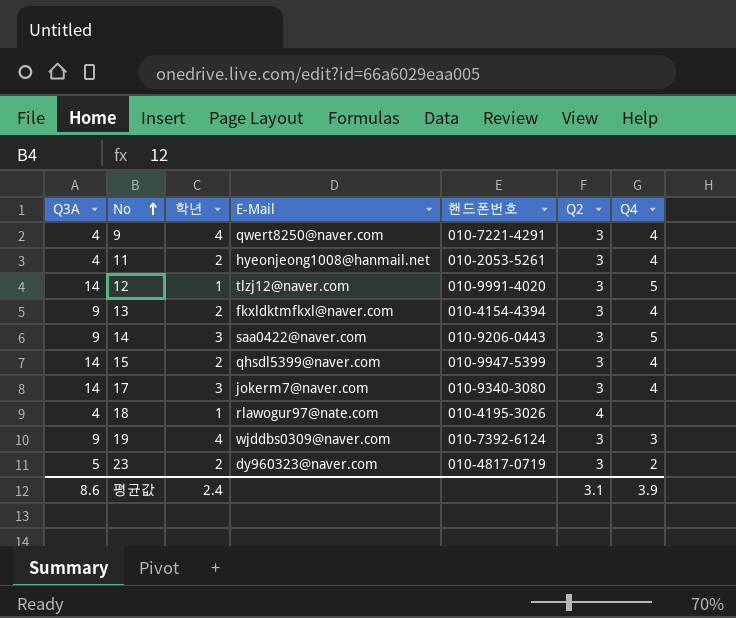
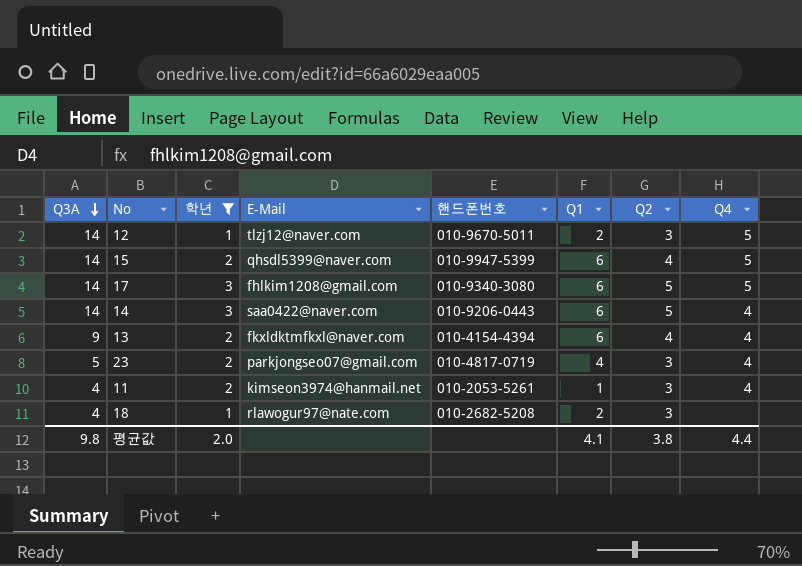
filter: none -> 학년 != 4
row order: No ascending -> Q3A descending
column Q1 | position: none -> 6
12 | 핸드폰번호: 010-9991-4020 -> 010-9670-5011
15 | Q2: 3 -> 4
15 | Q4: 4 -> 5
17 | E-Mail: jokerm7@naver.com -> fhlkim1208@gmail.com
17 | Q2: 3 -> 5
17 | Q4: 4 -> 5
14 | Q3A: 9 -> 14
14 | Q2: 3 -> 5
14 | Q4: 5 -> 4
13 | Q2: 3 -> 4
23 | E-Mail: dy960323@naver.com -> parkjongseo07@gmail.com
23 | Q4: 2 -> 4
11 | E-Mail: hyeonjeong1008@hanmail.net -> kimseon3974@hanmail.net
18 | 핸드폰번호: 010-4195-3026 -> 010-2682-5208
18 | Q2: 4 -> 3
평균값 | Q3A: 8.6 -> 9.8
평균값 | 학년: 2.4 -> 2.0
평균값 | Q2: 3.1 -> 3.8
평균값 | Q4: 3.9 -> 4.4

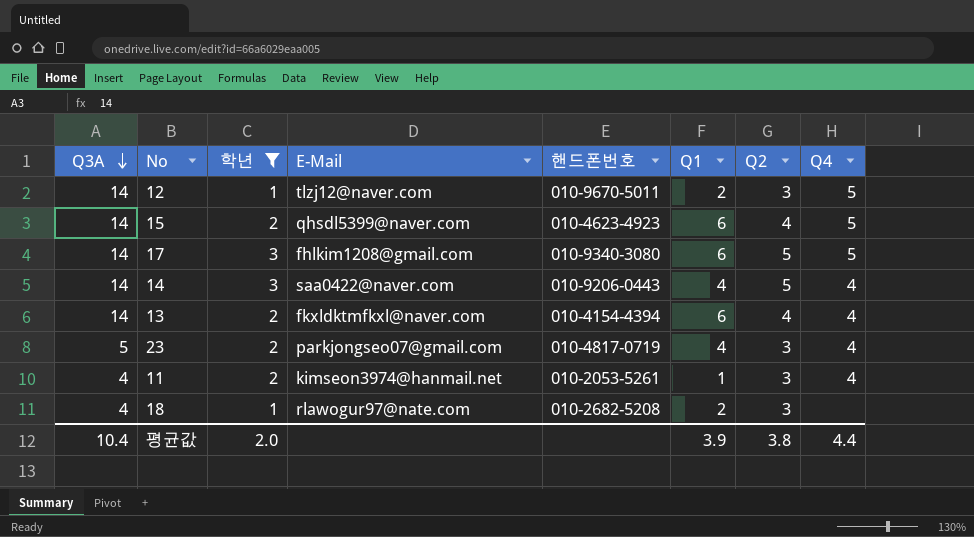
15 | 핸드폰번호: 010-9947-5399 -> 010-4623-4923
14 | Q1: 6 -> 4
13 | Q3A: 9 -> 14
평균값 | Q3A: 9.8 -> 10.4
평균값 | Q1: 4.1 -> 3.9

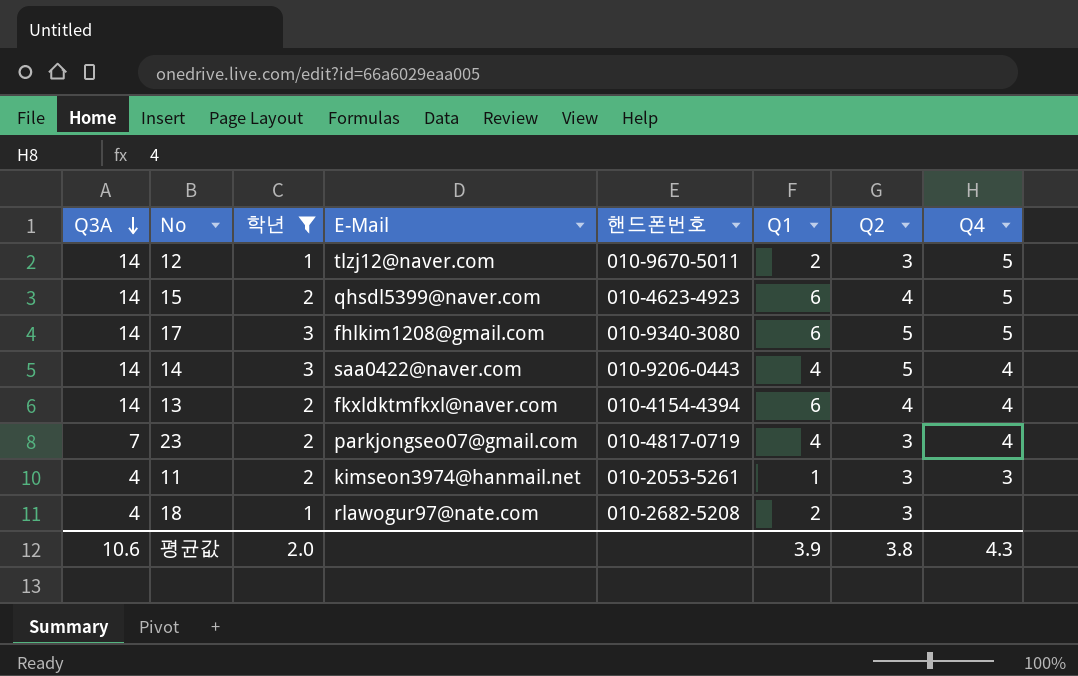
23 | Q3A: 5 -> 7
11 | Q4: 4 -> 3
평균값 | Q3A: 10.4 -> 10.6
평균값 | Q4: 4.4 -> 4.3

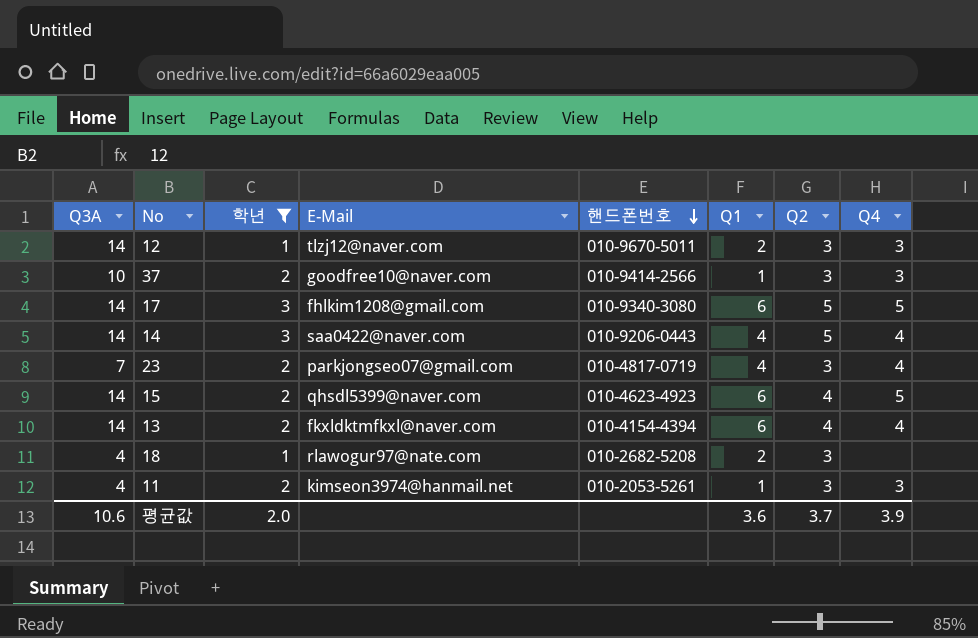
row order: Q3A descending -> 핸드폰번호 descending
12 | Q4: 5 -> 3
row 37: none -> 10 | 2 | goodfree10@naver.com | 010-9414-2566 | 1 | 3 | 3
평균값 | Q1: 3.9 -> 3.6
평균값 | Q2: 3.8 -> 3.7
평균값 | Q4: 4.3 -> 3.9

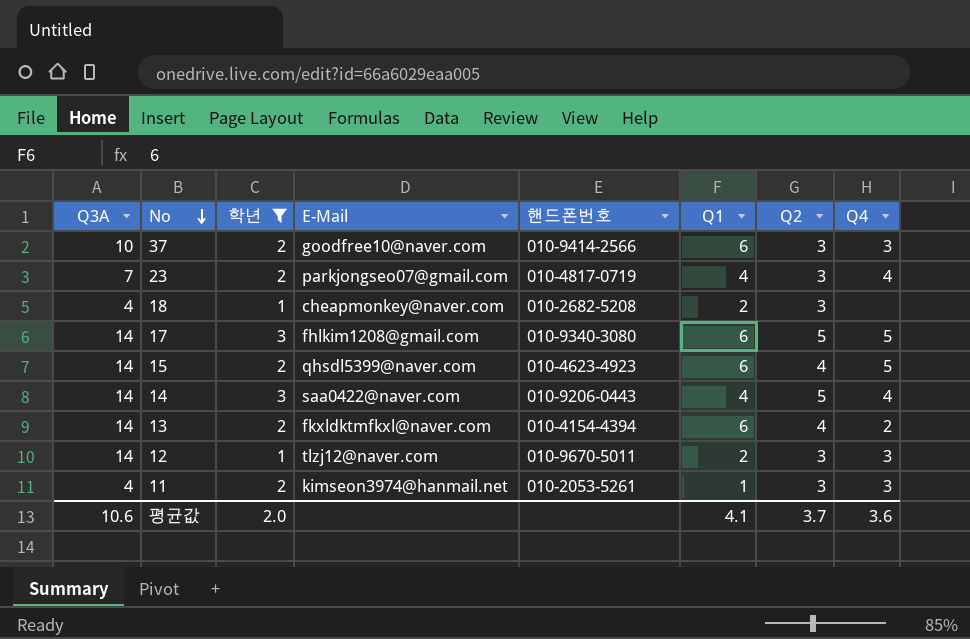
row order: 핸드폰번호 descending -> No descending
37 | Q1: 1 -> 6
18 | E-Mail: rlawogur97@nate.com -> cheapmonkey@naver.com
13 | Q4: 4 -> 2
평균값 | Q1: 3.6 -> 4.1
평균값 | Q4: 3.9 -> 3.6

